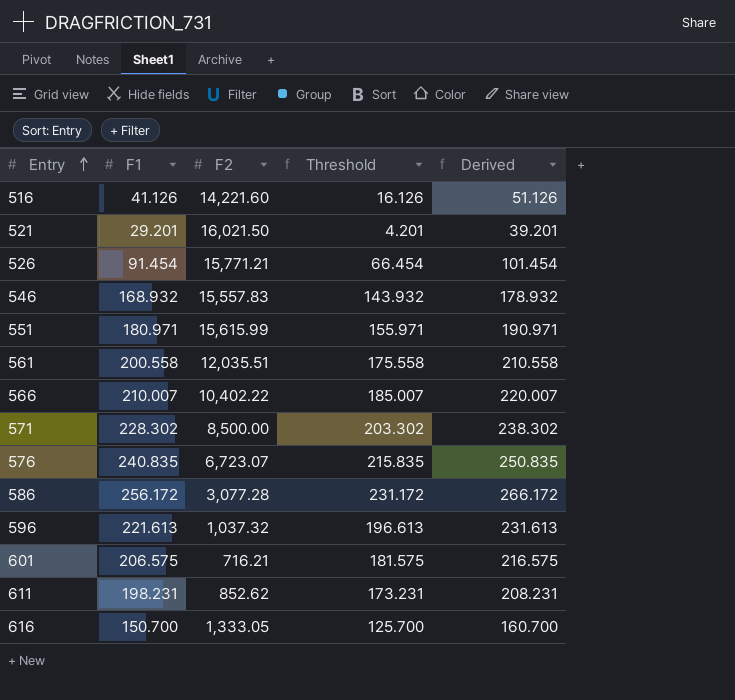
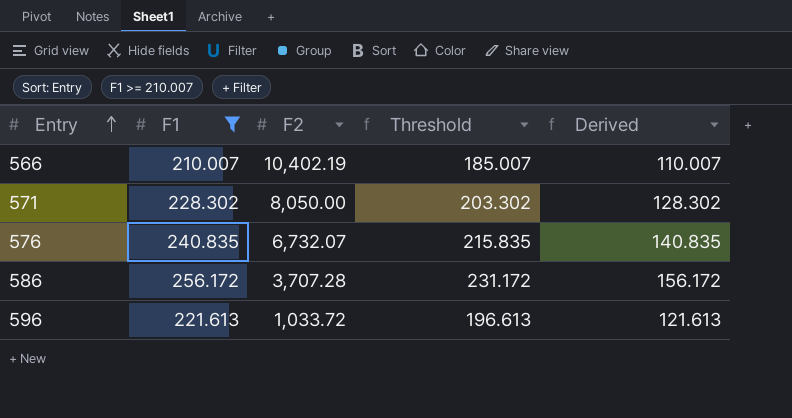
filter: none -> F1 >= 210.007
column Derived | formula: [F1] + 10 -> [F1] - 100
566 | F2: 10,402.22 -> 10,402.19
571 | F2: 8,500.00 -> 8,050.00
576 | F2: 6,723.07 -> 6,732.07
586 | F2: 3,077.28 -> 3,707.28
596 | F2: 1,037.32 -> 1,033.72

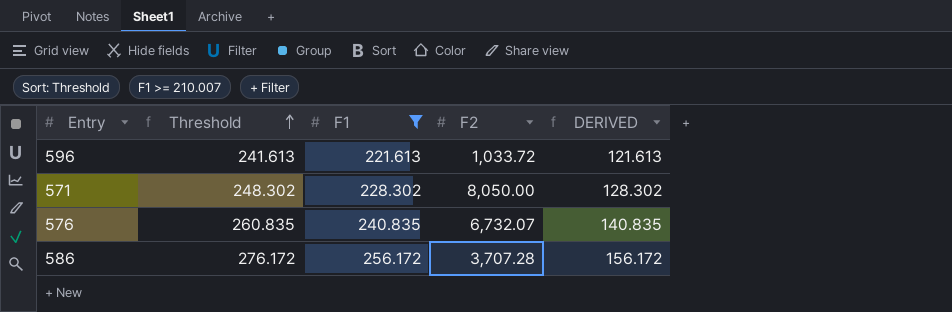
row order: Entry ascending -> Threshold ascending
column Threshold | formula: [F1] - 25 -> [F1] + 20
column Threshold | position: 4 -> 2
column name: Derived -> DERIVED
row 566: 210.007 | 10,402.19 | 185.007 | 110.007 -> none

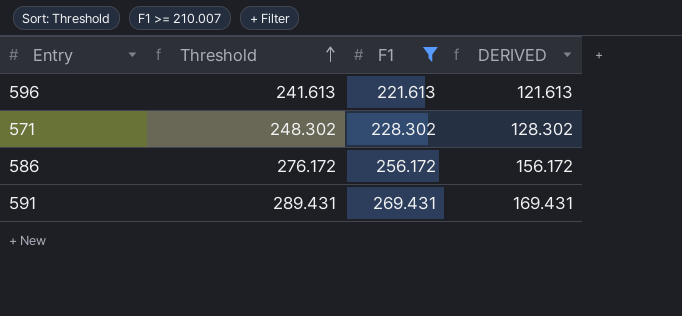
column F2 | position: 4 -> none
row 576: 260.835 | 240.835 | 6,732.07 | 140.835 -> none
row 591: none -> 289.431 | 269.431 | 169.431

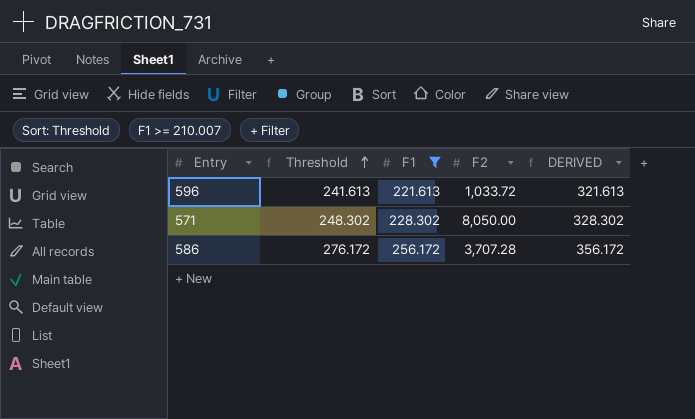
column F2 | position: none -> 4
column DERIVED | formula: [F1] - 100 -> [F1] + 100
row 591: 289.431 | 269.431 | 169.431 -> none

